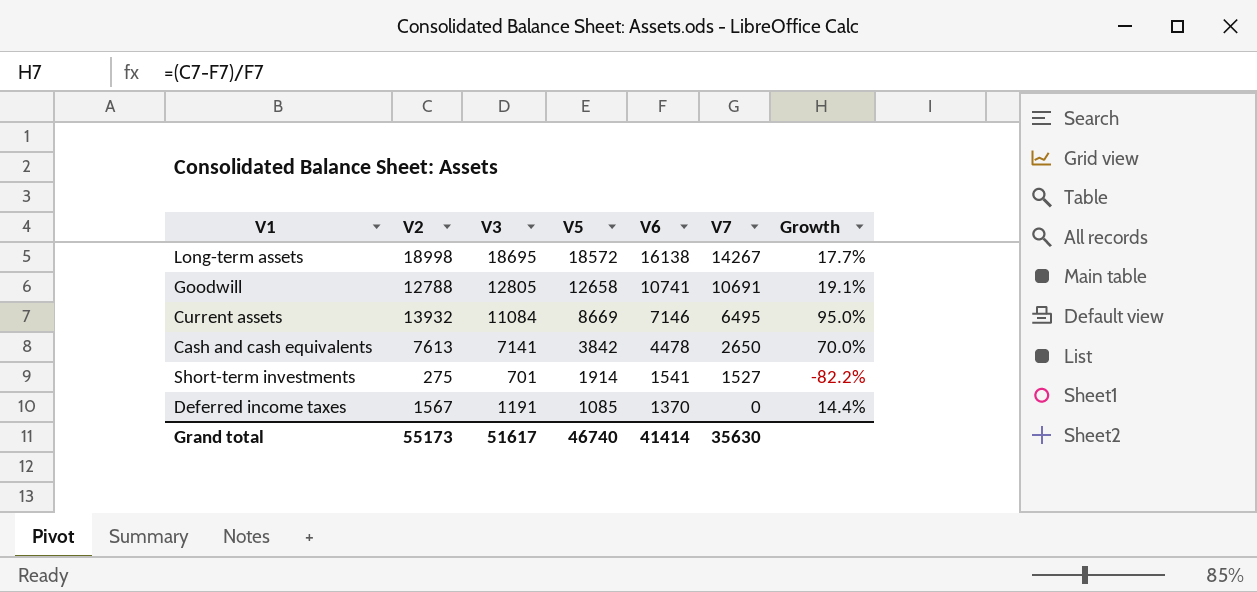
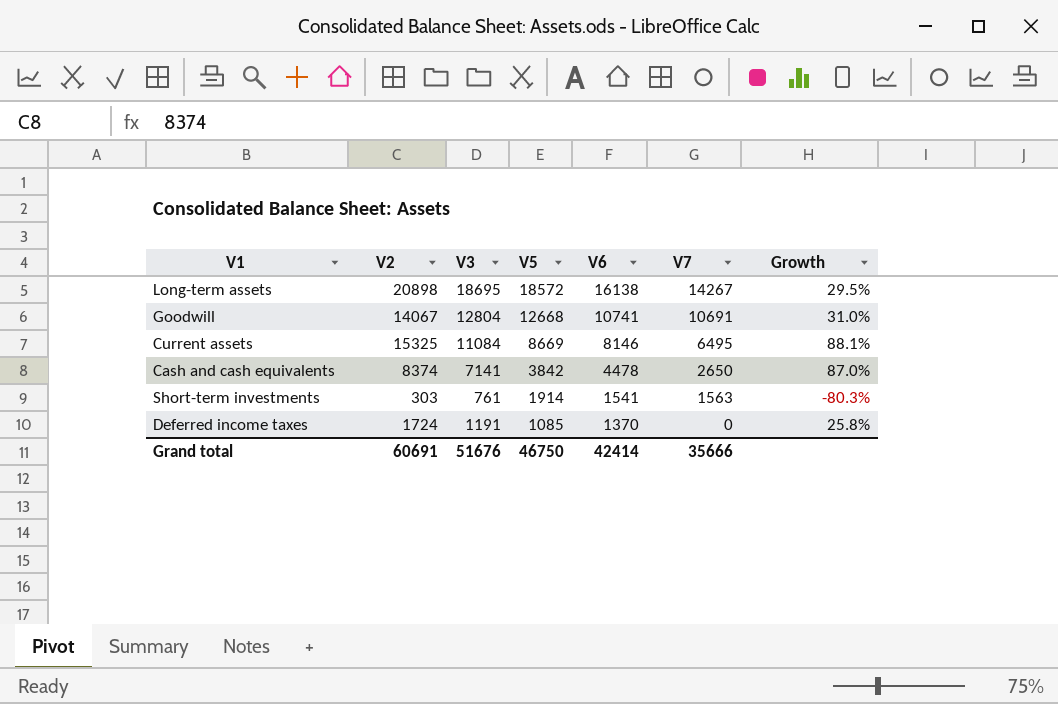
Long-term assets | V2: 18998 -> 20898
Long-term assets | Growth: 17.7% -> 29.5%
Goodwill | V2: 12788 -> 14067
Goodwill | V3: 12805 -> 12804
Goodwill | V5: 12658 -> 12668
Goodwill | Growth: 19.1% -> 31.0%
Current assets | V2: 13932 -> 15325
Current assets | V6: 7146 -> 8146
Current assets | Growth: 95.0% -> 88.1%
Cash and cash equivalents | V2: 7613 -> 8374
Cash and cash equivalents | Growth: 70.0% -> 87.0%
Short-term investments | V2: 275 -> 303
Short-term investments | V3: 701 -> 761
Short-term investments | V7: 1527 -> 1563
Short-term investments | Growth: -82.2% -> -80.3%
Deferred income taxes | V2: 1567 -> 1724
Deferred income taxes | Growth: 14.4% -> 25.8%
Grand total | V2: 55173 -> 60691
Grand total | V3: 51617 -> 51676
Grand total | V5: 46740 -> 46750
Grand total | V6: 41414 -> 42414
Grand total | V7: 35630 -> 35666

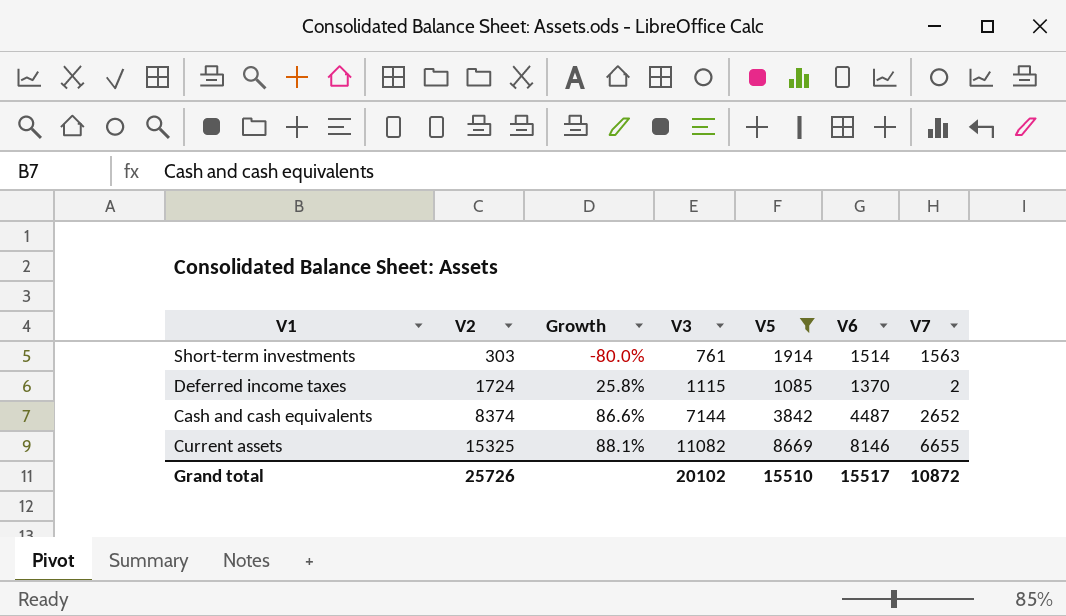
filter: none -> V5 <= 8669
row order: V5 descending -> V2 ascending
column Growth | position: 7 -> 3
Short-term investments | Growth: -80.3% -> -80.0%
Short-term investments | V6: 1541 -> 1514
Deferred income taxes | V3: 1191 -> 1115
Deferred income taxes | V7: 0 -> 2
Cash and cash equivalents | Growth: 87.0% -> 86.6%
Cash and cash equivalents | V3: 7141 -> 7144
Cash and cash equivalents | V6: 4478 -> 4487
Cash and cash equivalents | V7: 2650 -> 2652
Current assets | V3: 11084 -> 11082
Current assets | V7: 6495 -> 6655
Grand total | V2: 60691 -> 25726
Grand total | V3: 51676 -> 20102
Grand total | V5: 46750 -> 15510
Grand total | V6: 42414 -> 15517
Grand total | V7: 35666 -> 10872

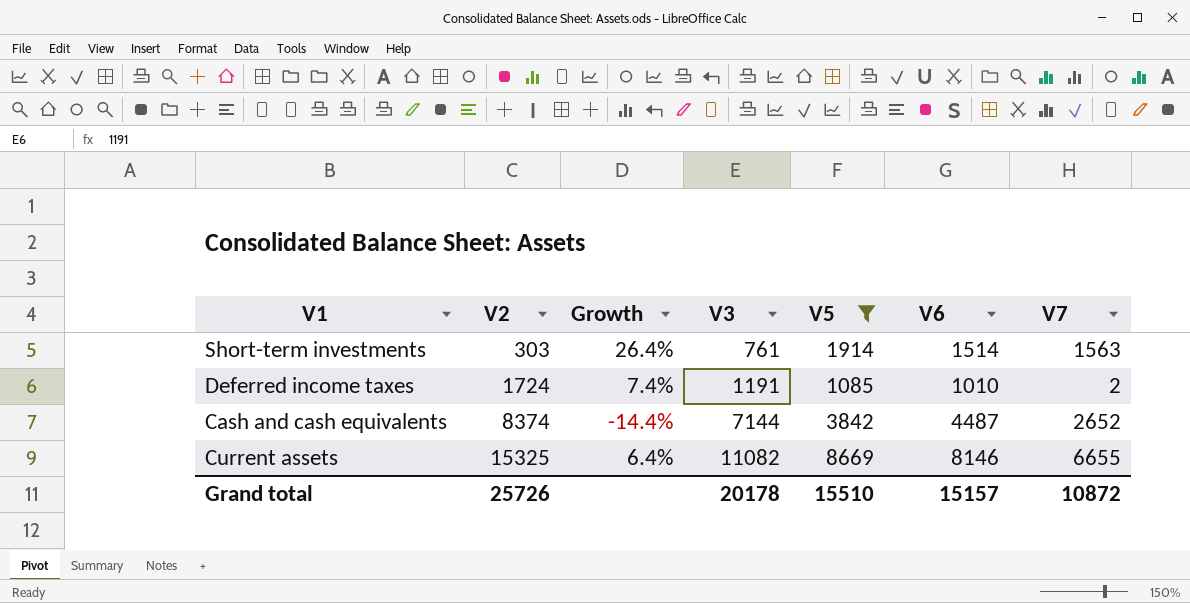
column Growth | formula: ([V2] - [V6]) / [V6] -> ([V5] - [V6]) / [V6]
Deferred income taxes | V3: 1115 -> 1191
Deferred income taxes | V6: 1370 -> 1010
Grand total | V3: 20102 -> 20178
Grand total | V6: 15517 -> 15157

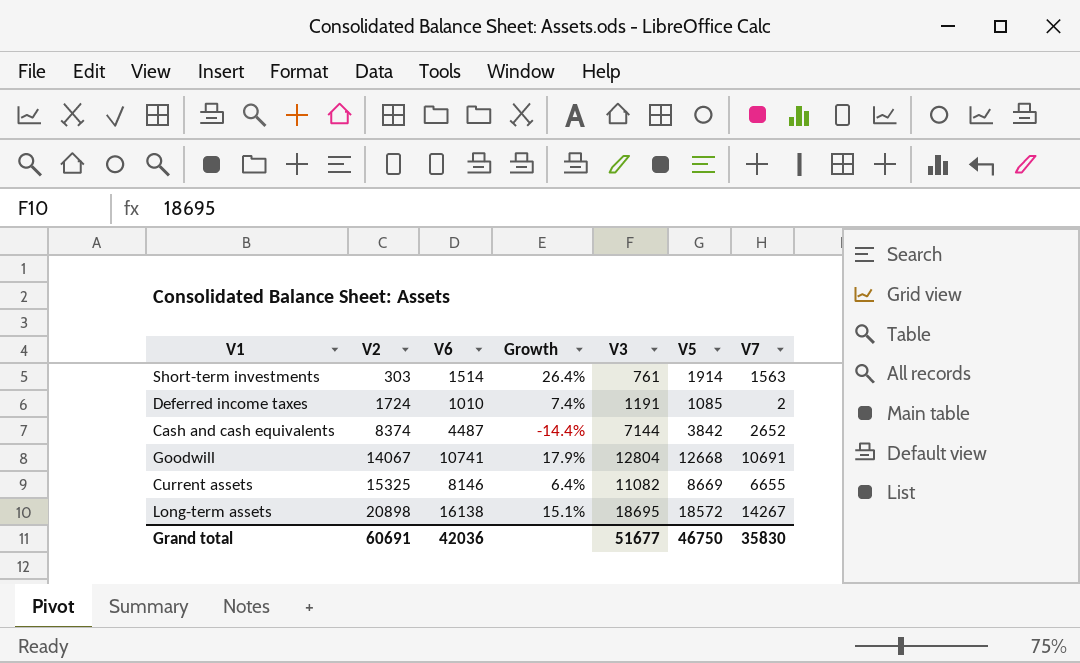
filter: V5 <= 8669 -> none
column V6 | position: 6 -> 3
Grand total | V2: 25726 -> 60691
Grand total | V6: 15157 -> 42036
Grand total | V3: 20178 -> 51677
Grand total | V5: 15510 -> 46750
Grand total | V7: 10872 -> 35830

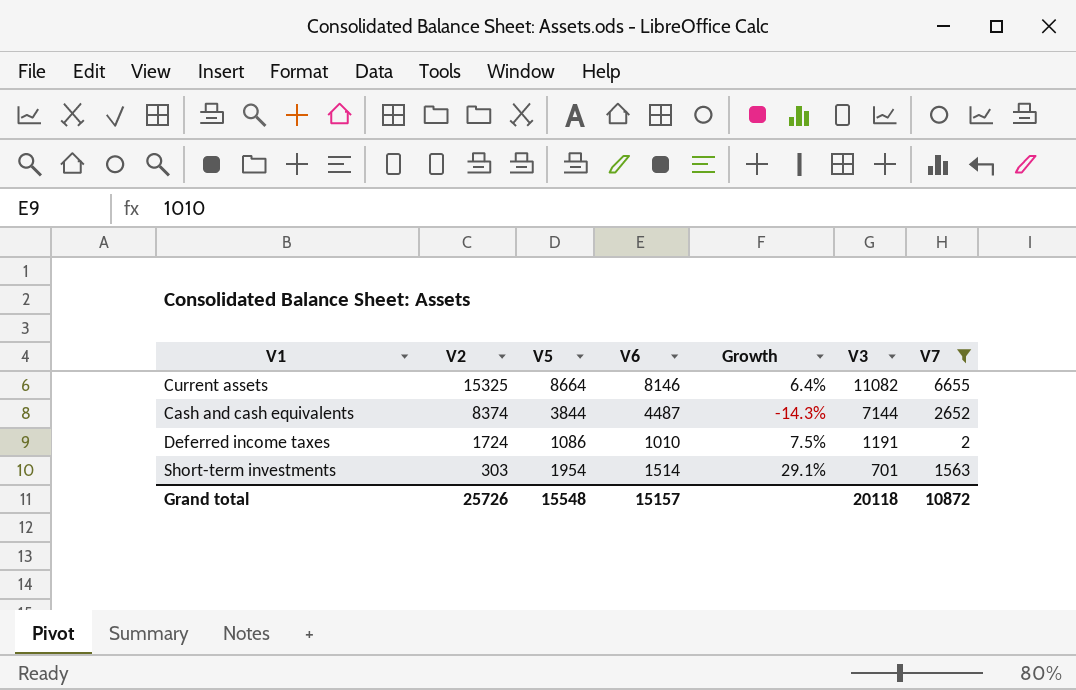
filter: none -> V7 <= 6655
row order: V2 ascending -> V2 descending
column V5 | position: 6 -> 3
Current assets | V5: 8669 -> 8664
Cash and cash equivalents | V5: 3842 -> 3844
Cash and cash equivalents | Growth: -14.4% -> -14.3%
Deferred income taxes | V5: 1085 -> 1086
Deferred income taxes | Growth: 7.4% -> 7.5%
Short-term investments | V5: 1914 -> 1954
Short-term investments | Growth: 26.4% -> 29.1%
Short-term investments | V3: 761 -> 701
Grand total | V2: 60691 -> 25726
Grand total | V5: 46750 -> 15548
Grand total | V6: 42036 -> 15157
Grand total | V3: 51677 -> 20118
Grand total | V7: 35830 -> 10872

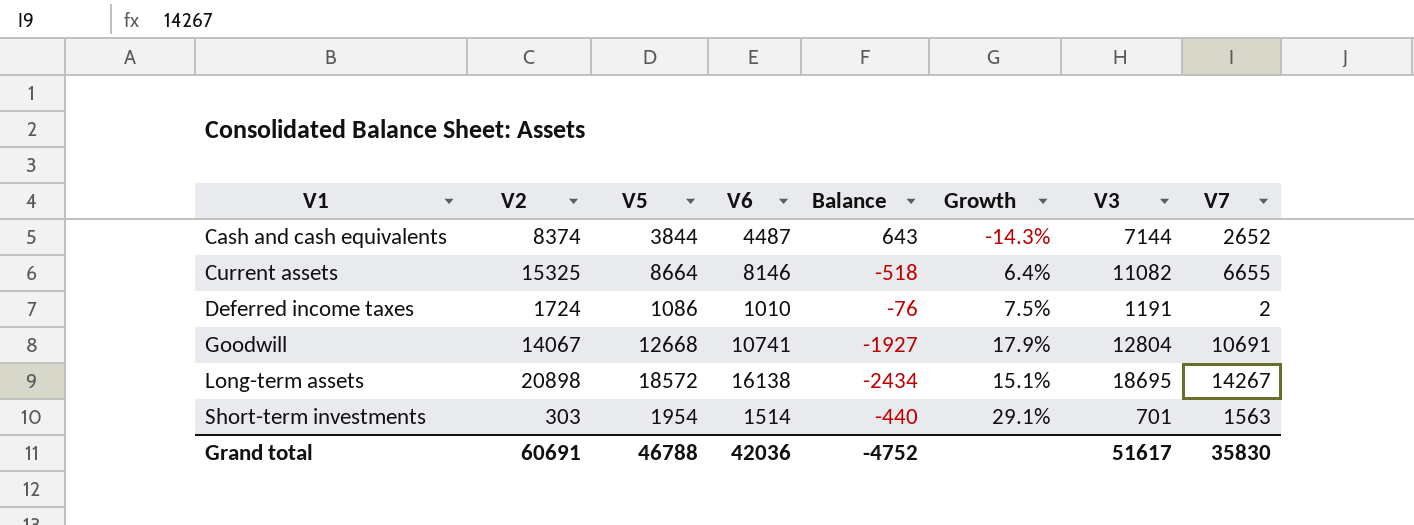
filter: V7 <= 6655 -> none
row order: V2 descending -> V1 ascending
column Balance | formula: none -> [V6] - [V5]
Grand total | V2: 25726 -> 60691
Grand total | V5: 15548 -> 46788
Grand total | V6: 15157 -> 42036
Grand total | V3: 20118 -> 51617
Grand total | V7: 10872 -> 35830

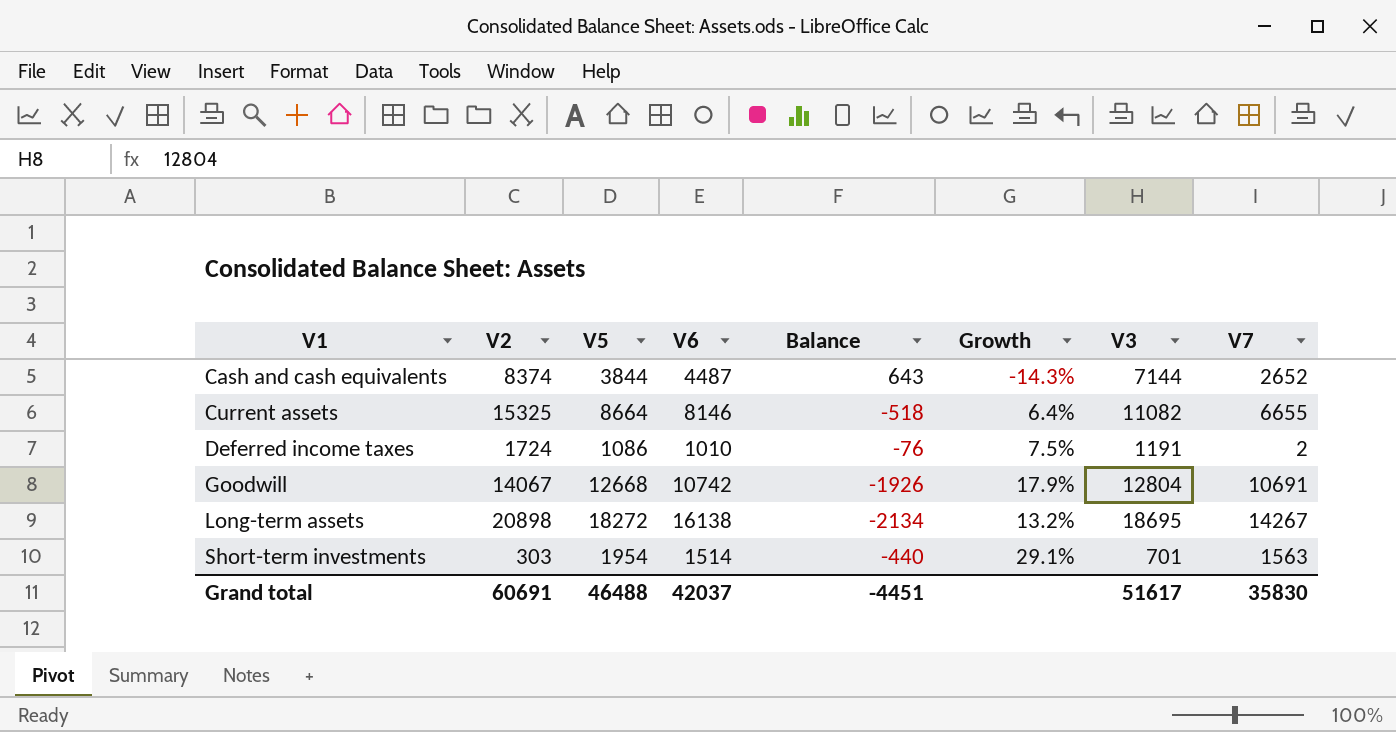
Goodwill | V6: 10741 -> 10742
Goodwill | Balance: -1927 -> -1926
Long-term assets | V5: 18572 -> 18272
Long-term assets | Balance: -2434 -> -2134
Long-term assets | Growth: 15.1% -> 13.2%
Grand total | V5: 46788 -> 46488
Grand total | V6: 42036 -> 42037
Grand total | Balance: -4752 -> -4451

